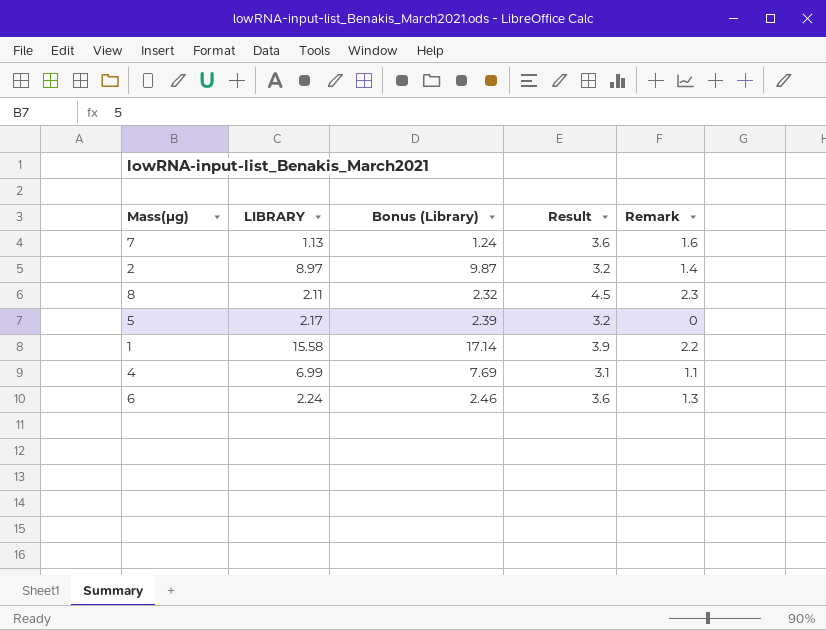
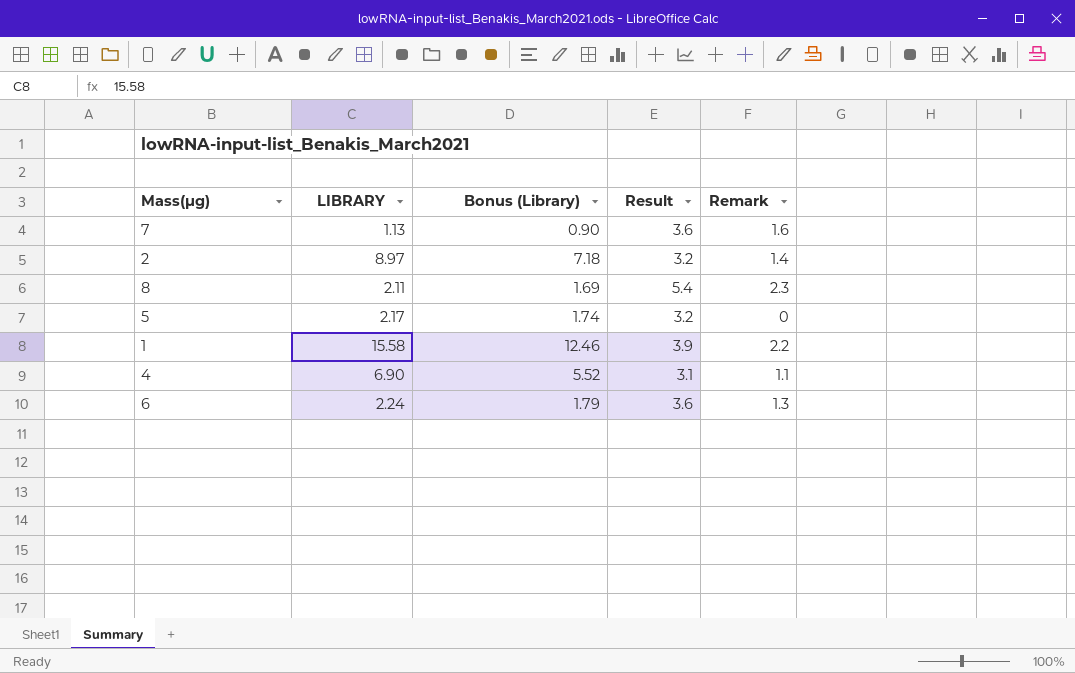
column Bonus (Library) | formula: [LIBRARY] * 1.1 -> [LIBRARY] * 0.8
8 | Result: 4.5 -> 5.4
4 | LIBRARY: 6.99 -> 6.90

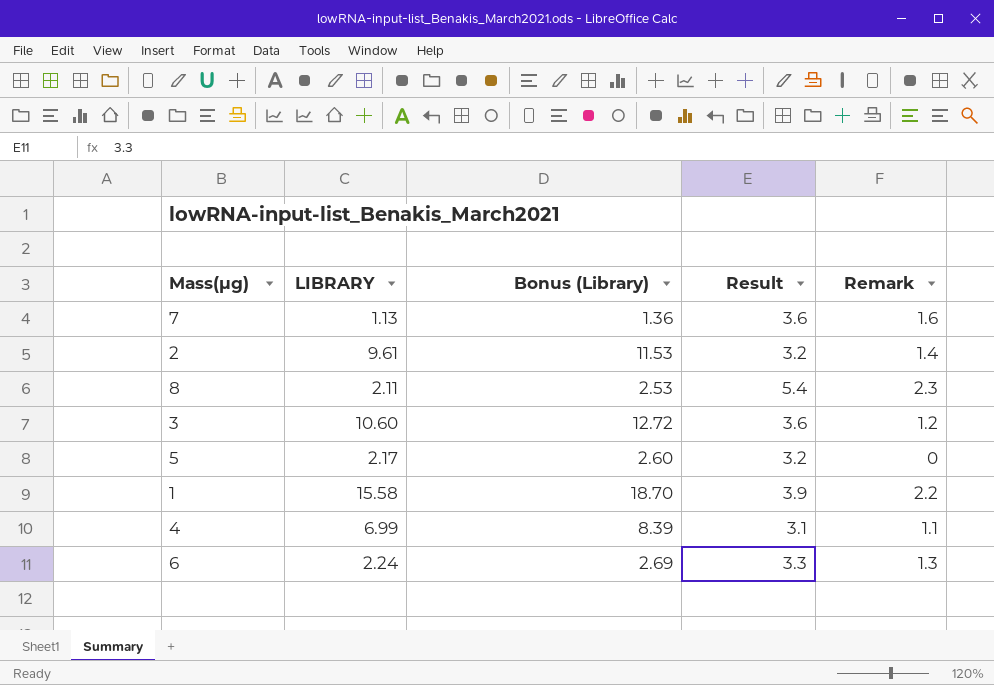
column Bonus (Library) | formula: [LIBRARY] * 0.8 -> [LIBRARY] * 1.2
2 | LIBRARY: 8.97 -> 9.61
row 3: none -> 10.60 | 12.72 | 3.6 | 1.2
4 | LIBRARY: 6.90 -> 6.99
6 | Result: 3.6 -> 3.3

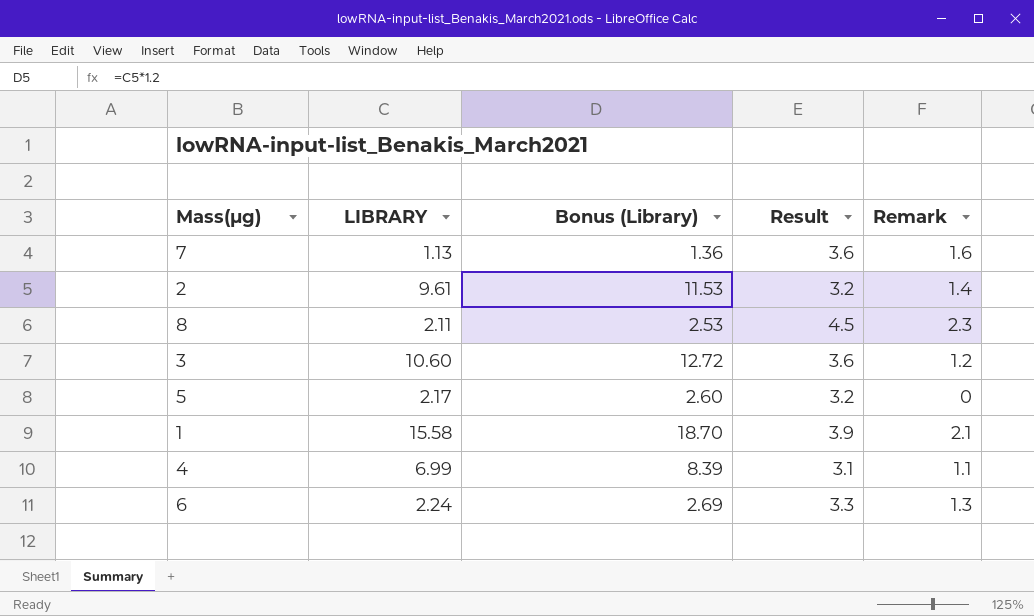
8 | Result: 5.4 -> 4.5
1 | Remark: 2.2 -> 2.1

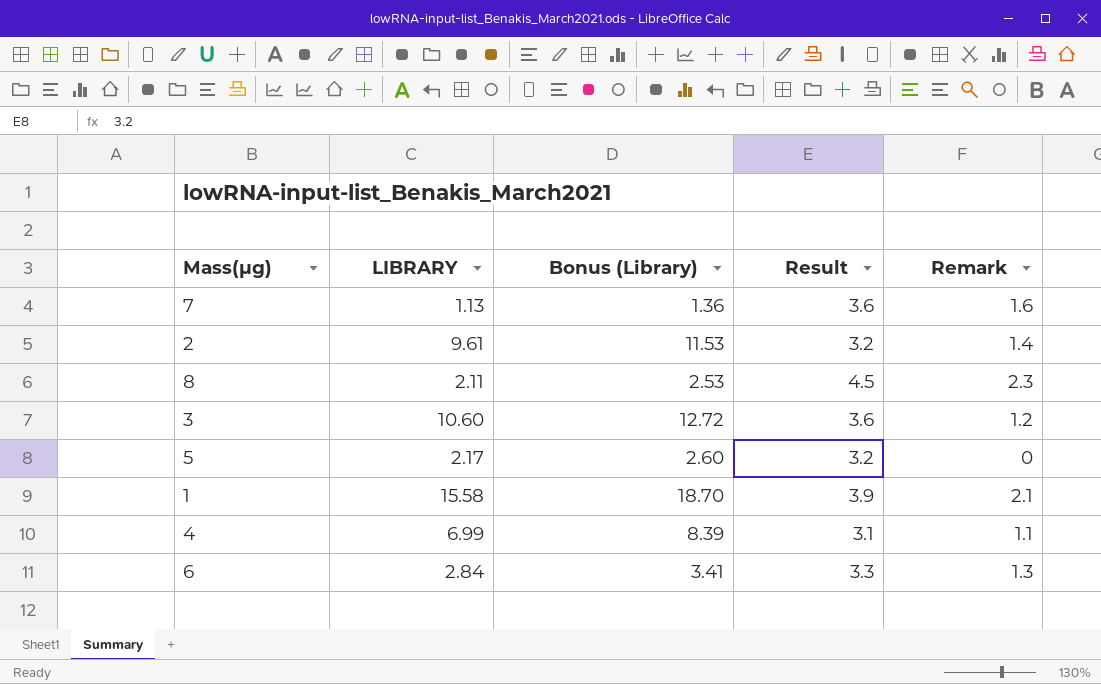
6 | LIBRARY: 2.24 -> 2.84
6 | Bonus (Library): 2.69 -> 3.41

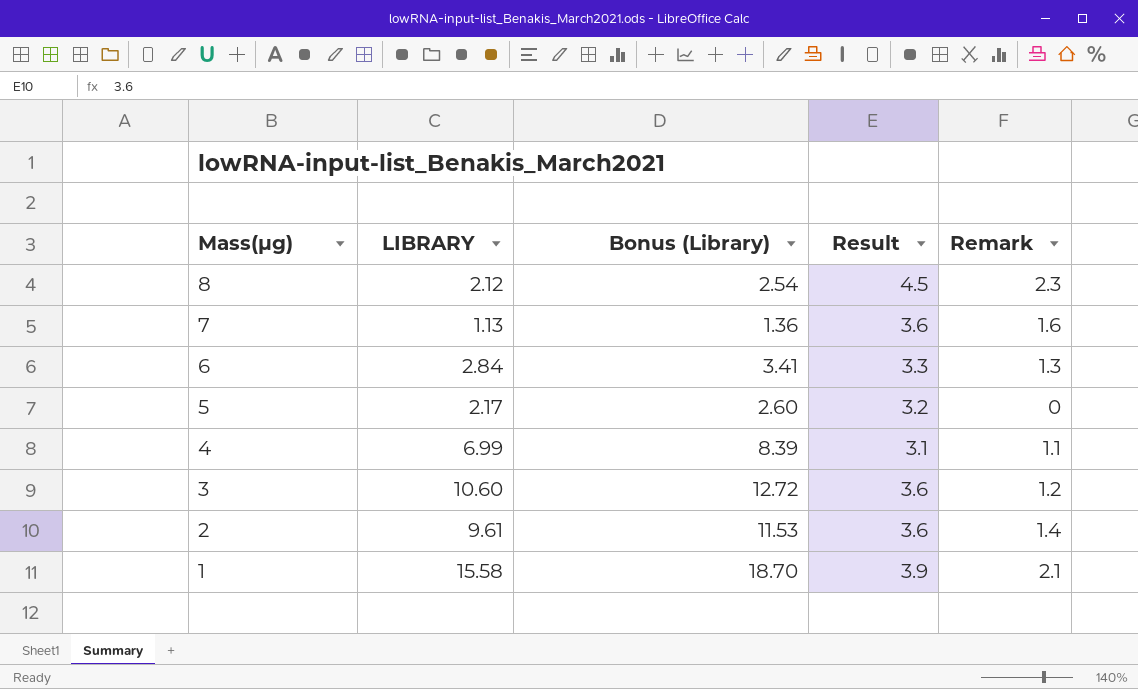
row order: none -> Mass(μg) descending
8 | LIBRARY: 2.11 -> 2.12
8 | Bonus (Library): 2.53 -> 2.54
2 | Result: 3.2 -> 3.6

